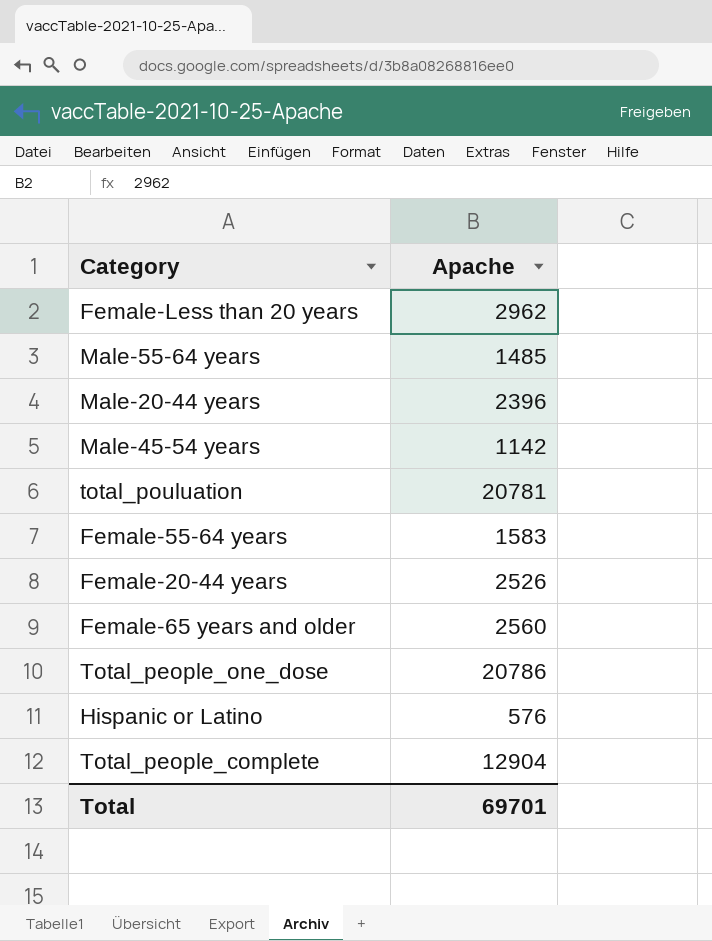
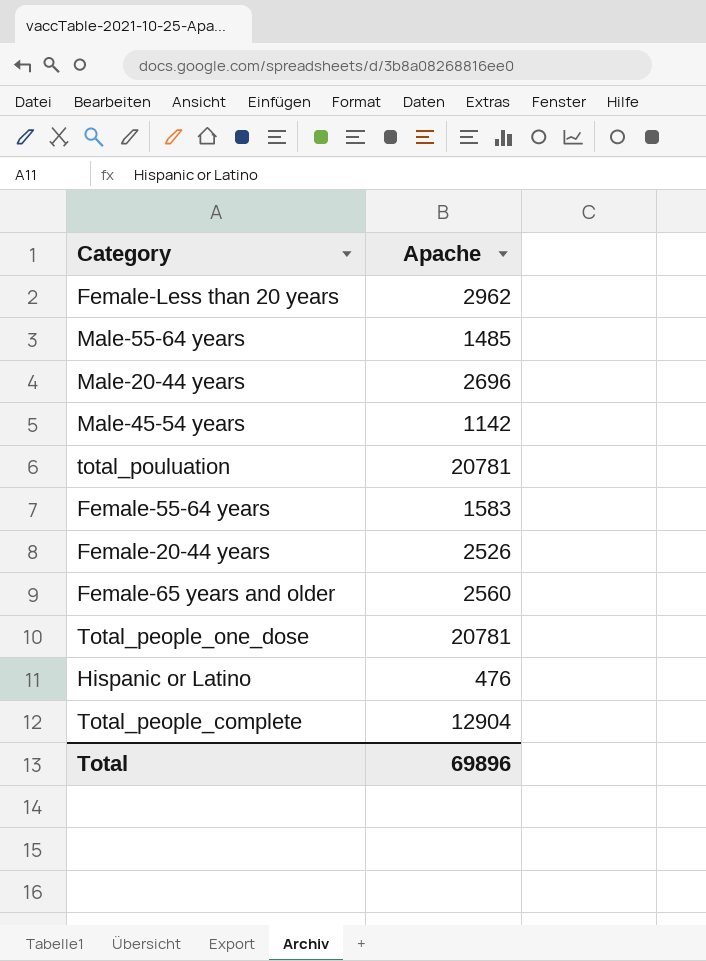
Male-20-44 years | Apache: 2396 -> 2696
Total_people_one_dose | Apache: 20786 -> 20781
Hispanic or Latino | Apache: 576 -> 476
Total | Apache: 69701 -> 69896

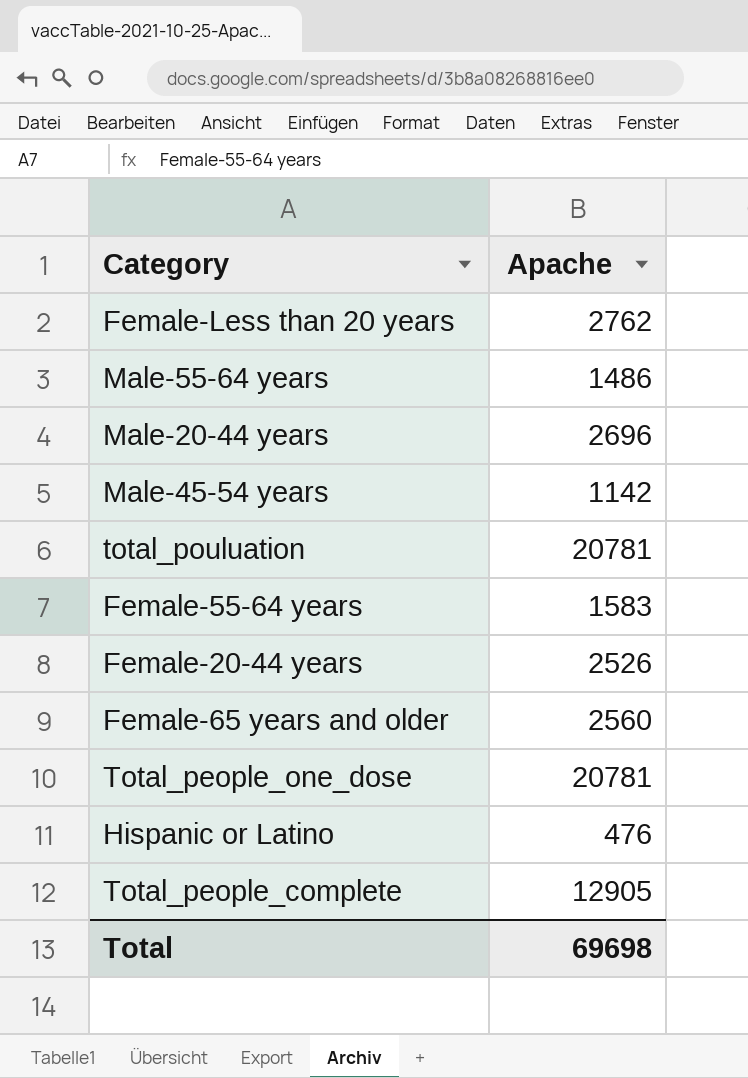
Female-Less than 20 years | Apache: 2962 -> 2762
Male-55-64 years | Apache: 1485 -> 1486
Total_people_complete | Apache: 12904 -> 12905
Total | Apache: 69896 -> 69698

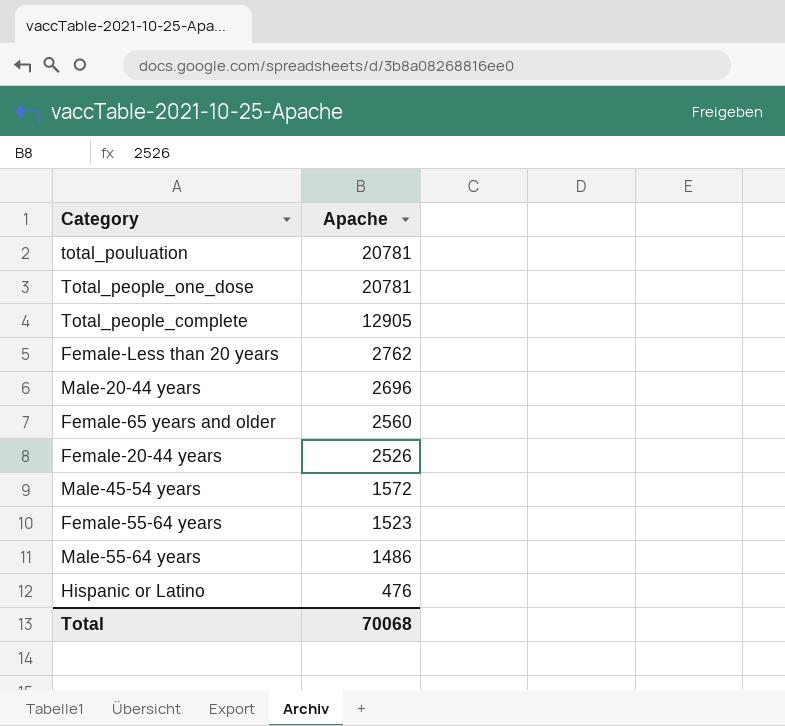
row order: none -> Apache descending
Male-45-54 years | Apache: 1142 -> 1572
Female-55-64 years | Apache: 1583 -> 1523
Total | Apache: 69698 -> 70068

